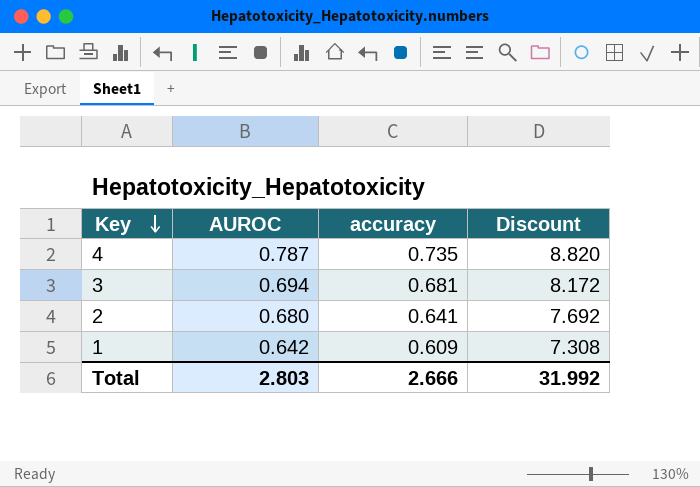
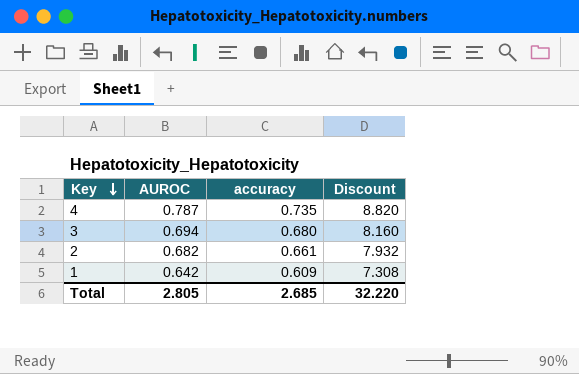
3 | accuracy: 0.681 -> 0.680
3 | Discount: 8.172 -> 8.160
2 | AUROC: 0.680 -> 0.682
2 | accuracy: 0.641 -> 0.661
2 | Discount: 7.692 -> 7.932
Total | AUROC: 2.803 -> 2.805
Total | accuracy: 2.666 -> 2.685
Total | Discount: 31.992 -> 32.220

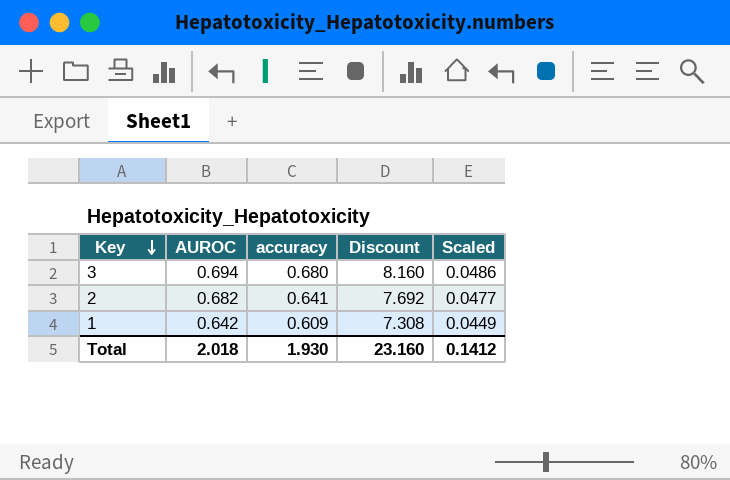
column Scaled | formula: none -> [AUROC] * 0.07
row 4: 0.787 | 0.735 | 8.820 -> none
2 | accuracy: 0.661 -> 0.641
2 | Discount: 7.932 -> 7.692
Total | AUROC: 2.805 -> 2.018
Total | accuracy: 2.685 -> 1.930
Total | Discount: 32.220 -> 23.160

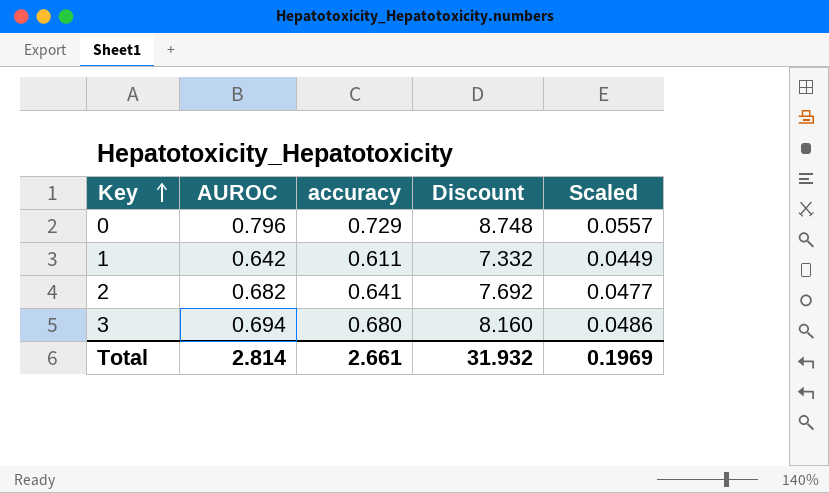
row order: Key descending -> Key ascending
row 0: none -> 0.796 | 0.729 | 8.748 | 0.0557
1 | accuracy: 0.609 -> 0.611
1 | Discount: 7.308 -> 7.332
Total | AUROC: 2.018 -> 2.814
Total | accuracy: 1.930 -> 2.661
Total | Discount: 23.160 -> 31.932
Total | Scaled: 0.1412 -> 0.1969

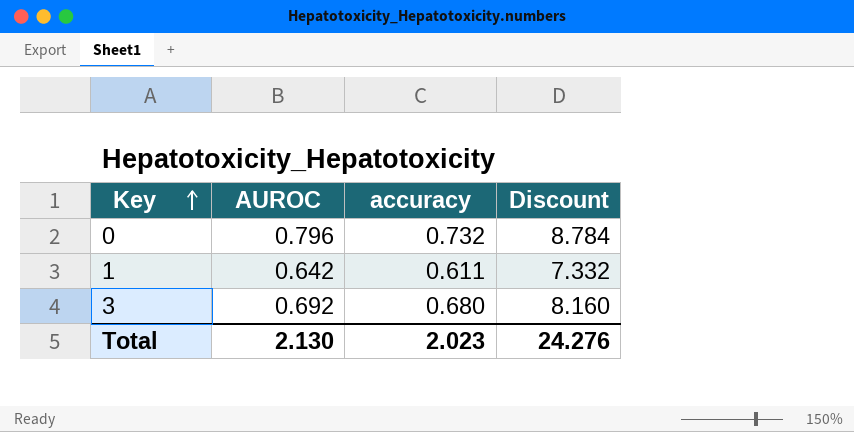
column Scaled | formula: [AUROC] * 0.07 -> none
row 2: 0.682 | 0.641 | 7.692 | 0.0477 -> none
0 | accuracy: 0.729 -> 0.732
0 | Discount: 8.748 -> 8.784
3 | AUROC: 0.694 -> 0.692
Total | AUROC: 2.814 -> 2.130
Total | accuracy: 2.661 -> 2.023
Total | Discount: 31.932 -> 24.276

